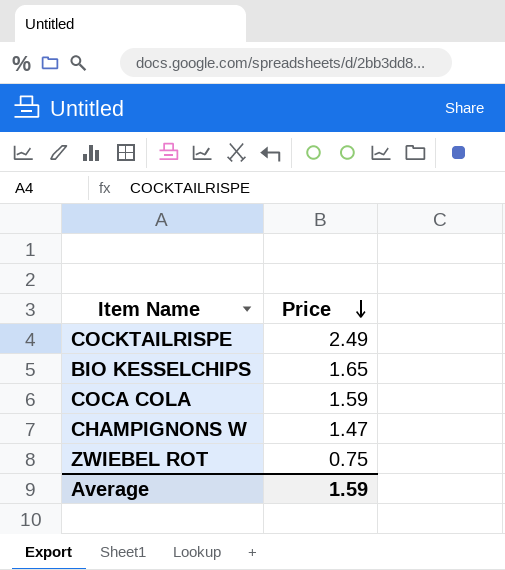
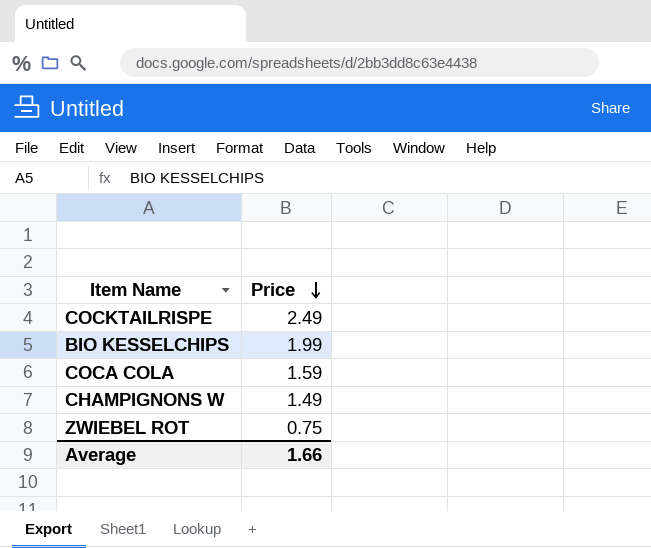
BIO KESSELCHIPS | Price: 1.65 -> 1.99
CHAMPIGNONS W | Price: 1.47 -> 1.49
Average | Price: 1.59 -> 1.66

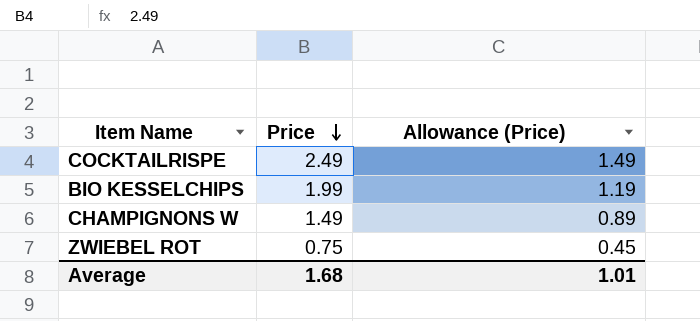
column Allowance (Price) | formula: none -> [Price] * 0.6
row COCA COLA: 1.59 -> none
Average | Price: 1.66 -> 1.68

